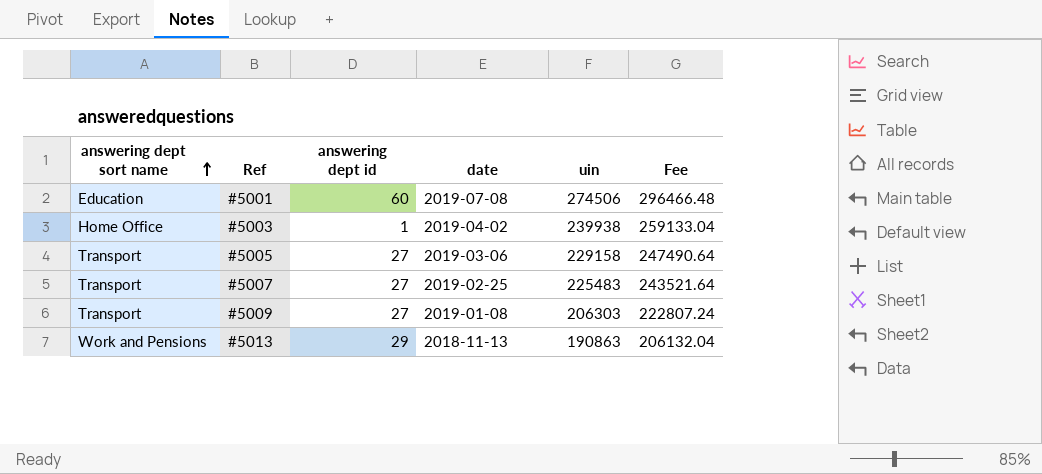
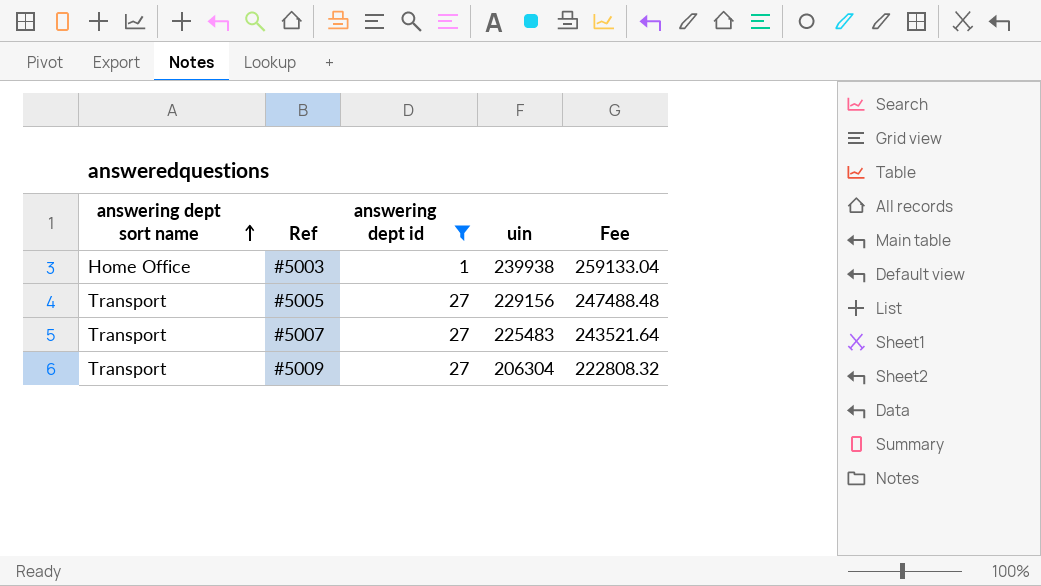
filter: none -> answering dept id <= 27
column date | position: 4 -> none
#5005 | uin: 229158 -> 229156
#5005 | Fee: 247490.64 -> 247488.48
#5009 | uin: 206303 -> 206304
#5009 | Fee: 222807.24 -> 222808.32

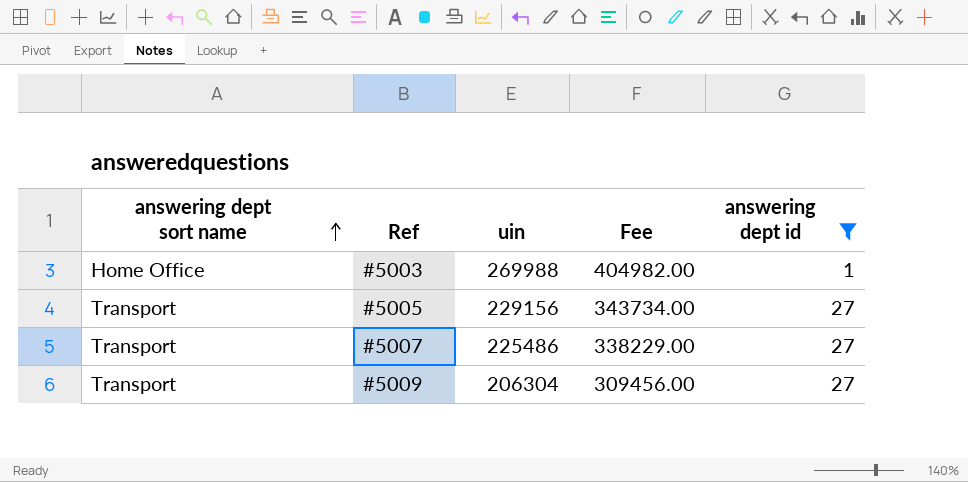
column Fee | formula: [uin] * 1.08 -> [uin] * 1.5
column answering dept id | position: 3 -> 5
#5003 | uin: 239938 -> 269988
#5007 | uin: 225483 -> 225486

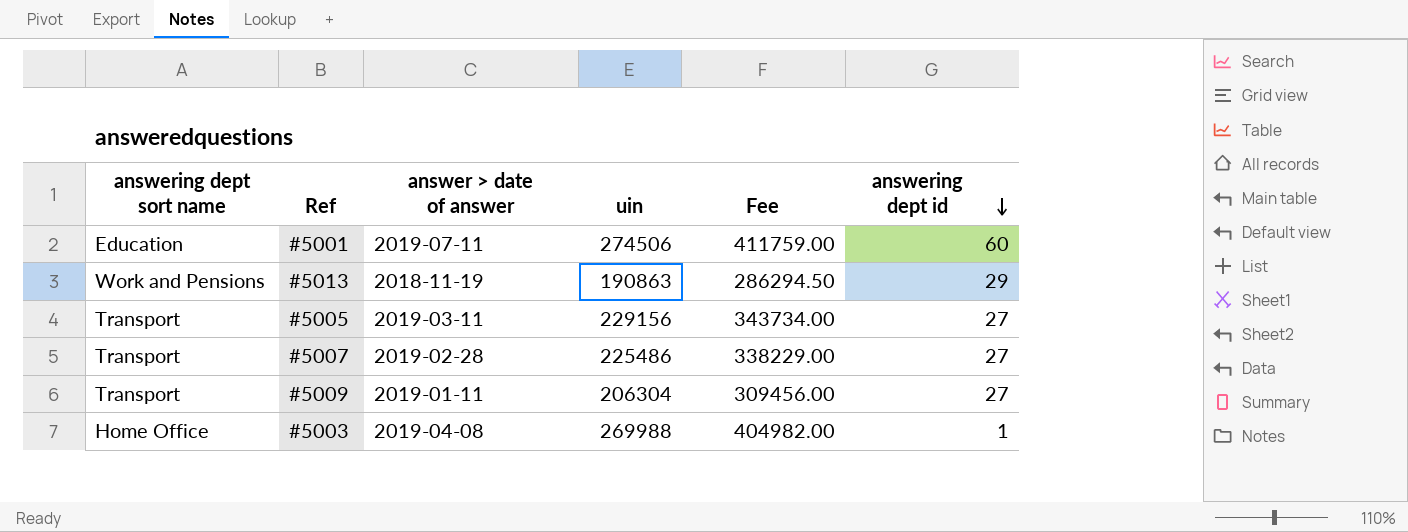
filter: answering dept id <= 27 -> none
row order: answering dept sort name ascending -> answering dept id descending
column answer > date of answer | position: none -> 3

